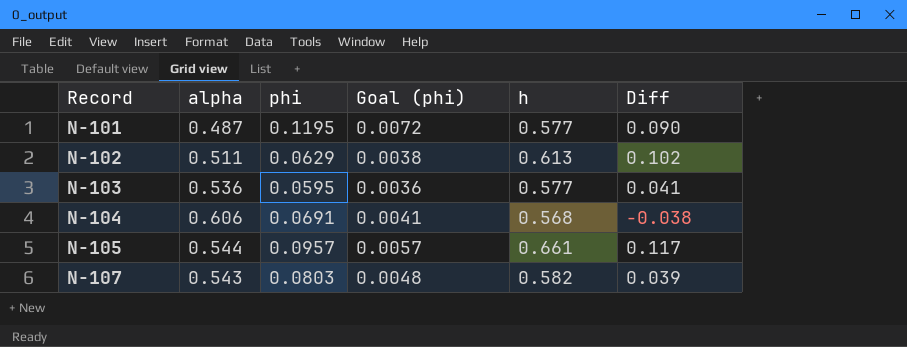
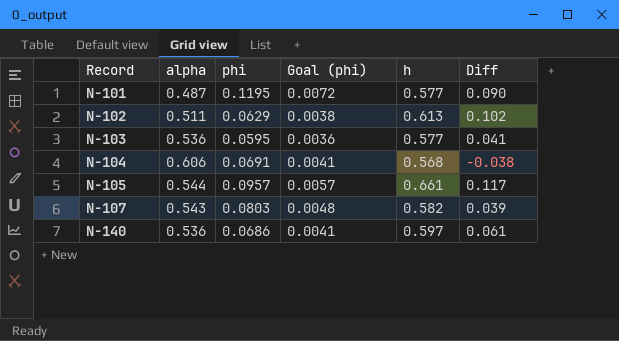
row N-140: none -> 0.536 | 0.0686 | 0.0041 | 0.597 | 0.061

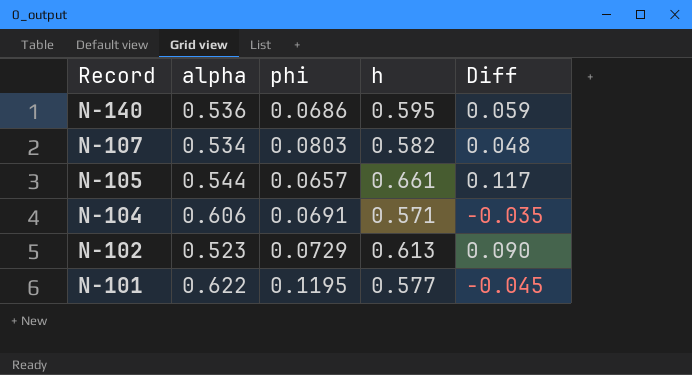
row order: Record ascending -> Record descending
column Goal (phi) | formula: [phi] * 0.06 -> none
row N-103: 0.536 | 0.0595 | 0.0036 | 0.577 | 0.041 -> none
N-140 | h: 0.597 -> 0.595
N-140 | Diff: 0.061 -> 0.059
N-107 | alpha: 0.543 -> 0.534
N-107 | Diff: 0.039 -> 0.048
N-105 | phi: 0.0957 -> 0.0657
N-104 | h: 0.568 -> 0.571
N-104 | Diff: -0.038 -> -0.035
N-102 | alpha: 0.511 -> 0.523
N-102 | phi: 0.0629 -> 0.0729
N-102 | Diff: 0.102 -> 0.090
N-101 | alpha: 0.487 -> 0.622
N-101 | Diff: 0.090 -> -0.045

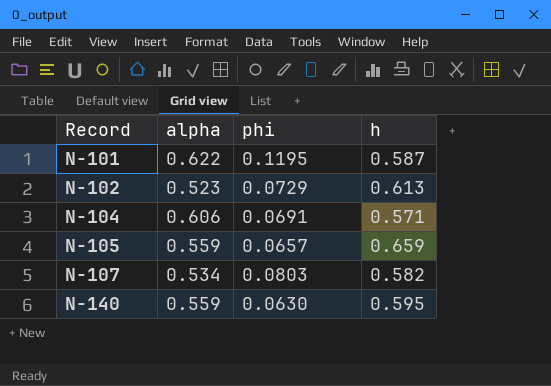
row order: Record descending -> Record ascending
column Diff | formula: [h] - [alpha] -> none
N-101 | h: 0.577 -> 0.587
N-105 | alpha: 0.544 -> 0.559
N-105 | h: 0.661 -> 0.659
N-140 | alpha: 0.536 -> 0.559
N-140 | phi: 0.0686 -> 0.0630

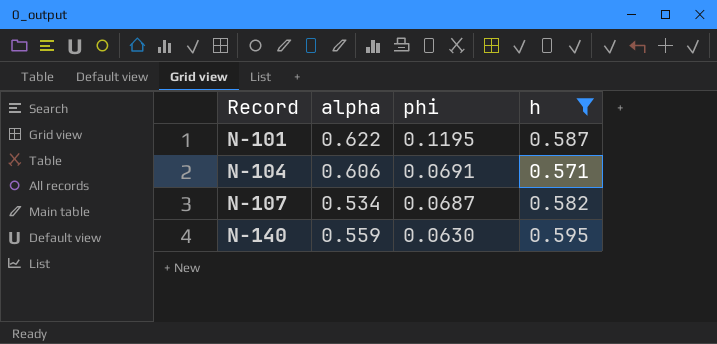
filter: none -> h <= 0.595
N-107 | phi: 0.0803 -> 0.0687

